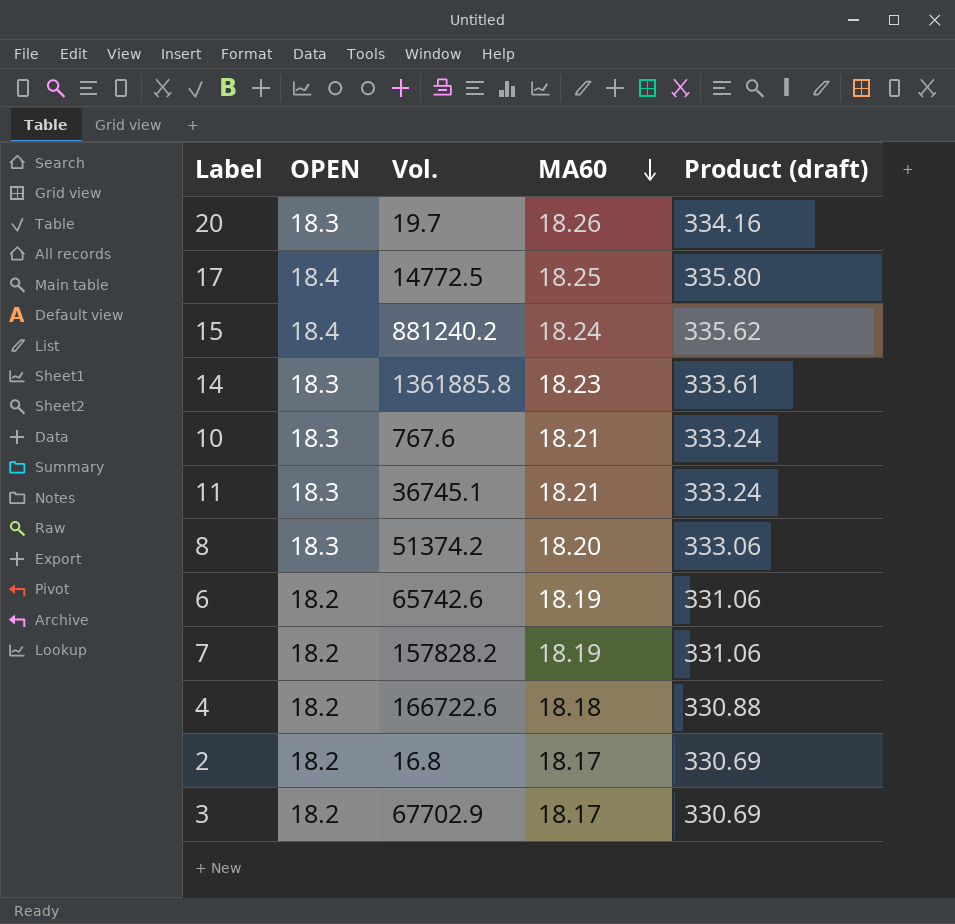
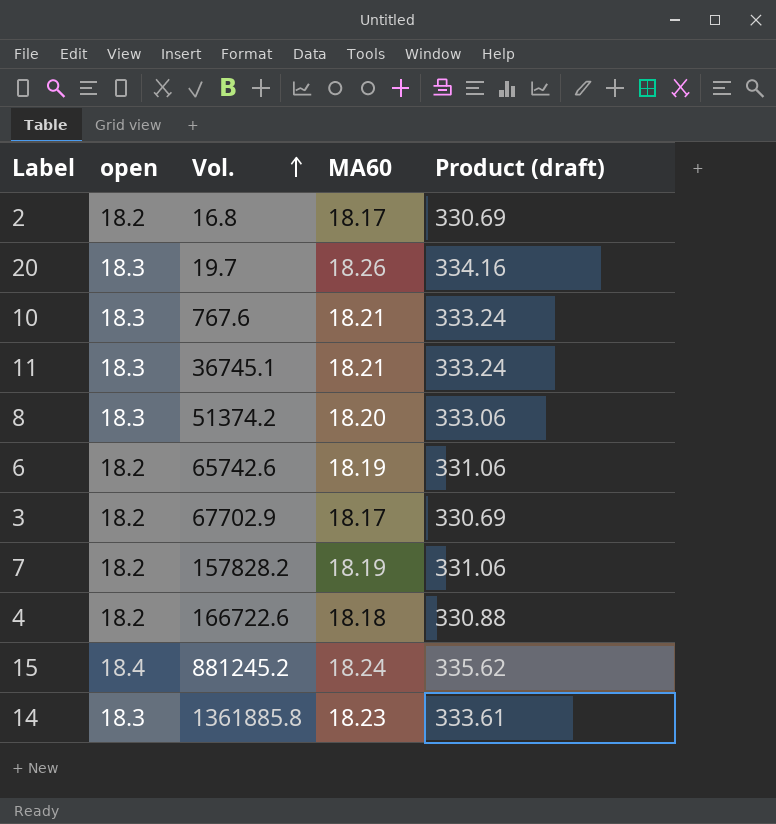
row order: MA60 descending -> Vol. ascending
column name: OPEN -> open
row 17: 18.4 | 14772.5 | 18.25 | 335.80 -> none
15 | Vol.: 881240.2 -> 881245.2

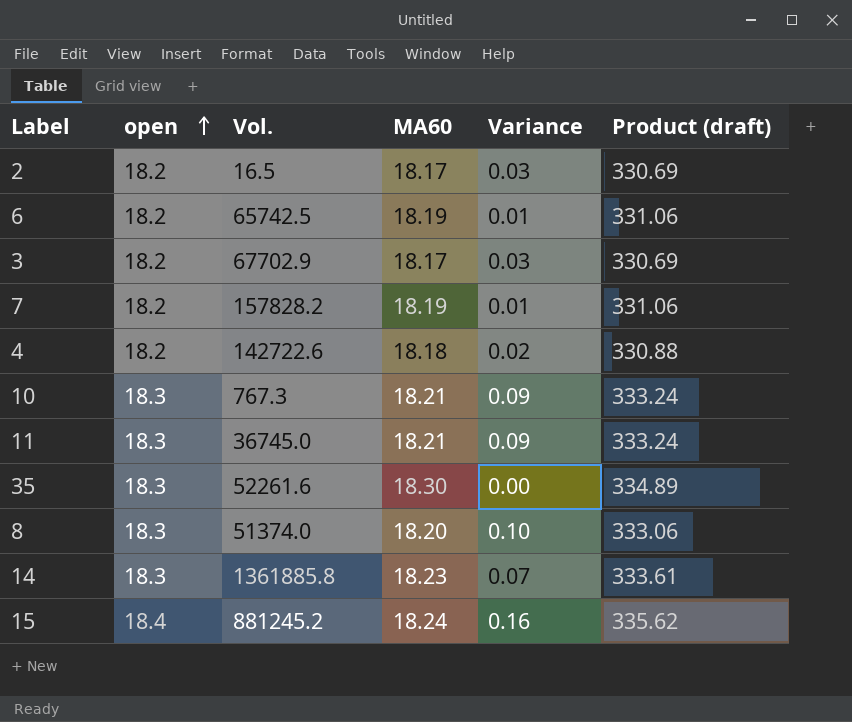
row order: Vol. ascending -> open ascending
column Variance | formula: none -> [open] - [MA60]
row 20: 18.3 | 19.7 | 18.26 | 334.16 -> none
2 | Vol.: 16.8 -> 16.5
6 | Vol.: 65742.6 -> 65742.5
4 | Vol.: 166722.6 -> 142722.6
10 | Vol.: 767.6 -> 767.3
11 | Vol.: 36745.1 -> 36745.0
row 35: none -> 18.3 | 52261.6 | 18.30 | 0.00 | 334.89
8 | Vol.: 51374.2 -> 51374.0

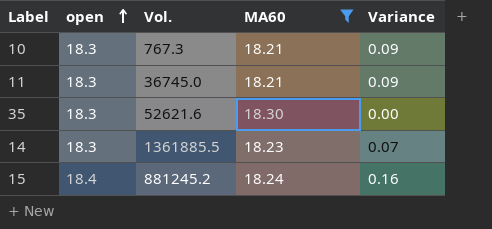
filter: none -> MA60 >= 18.21
column Product (draft) | formula: [open] * [MA60] -> none
35 | Vol.: 52261.6 -> 52621.6
14 | Vol.: 1361885.8 -> 1361885.5

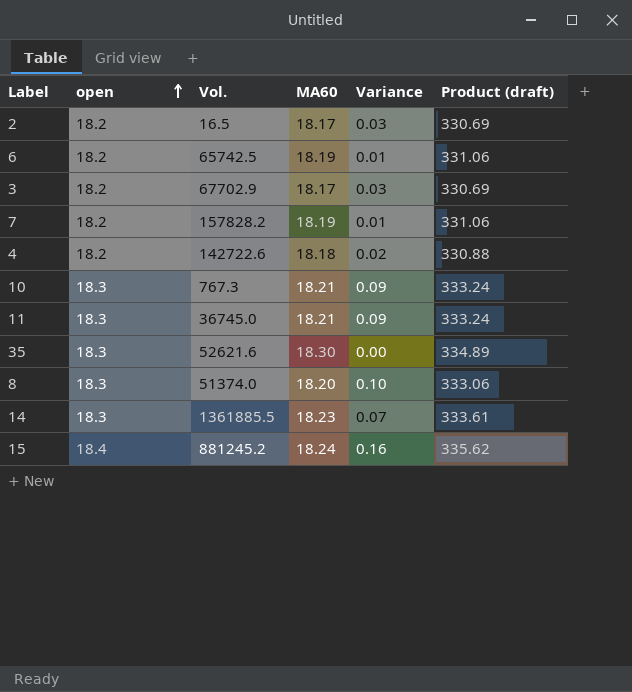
filter: MA60 >= 18.21 -> none
column Product (draft) | formula: none -> [open] * [MA60]

